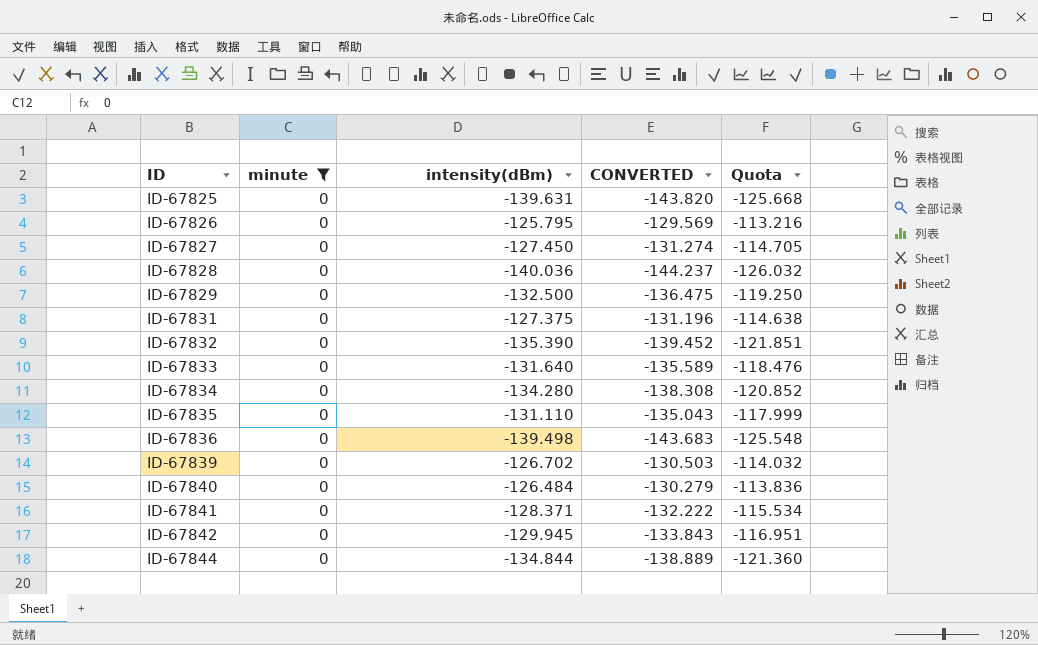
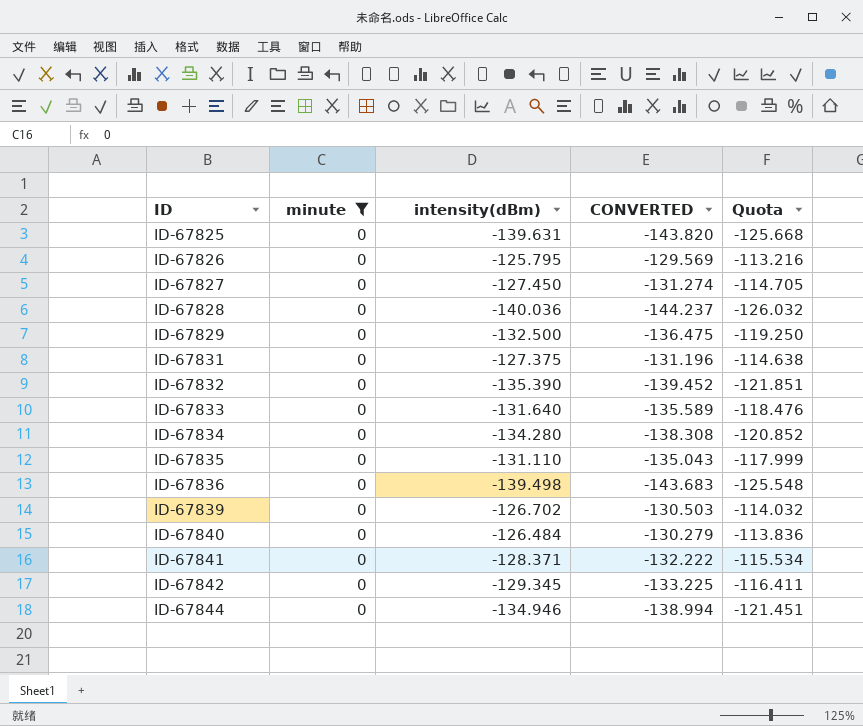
ID-67842 | intensity(dBm): -129.945 -> -129.345
ID-67842 | CONVERTED: -133.843 -> -133.225
ID-67842 | Quota: -116.951 -> -116.411
ID-67844 | intensity(dBm): -134.844 -> -134.946
ID-67844 | CONVERTED: -138.889 -> -138.994
ID-67844 | Quota: -121.360 -> -121.451

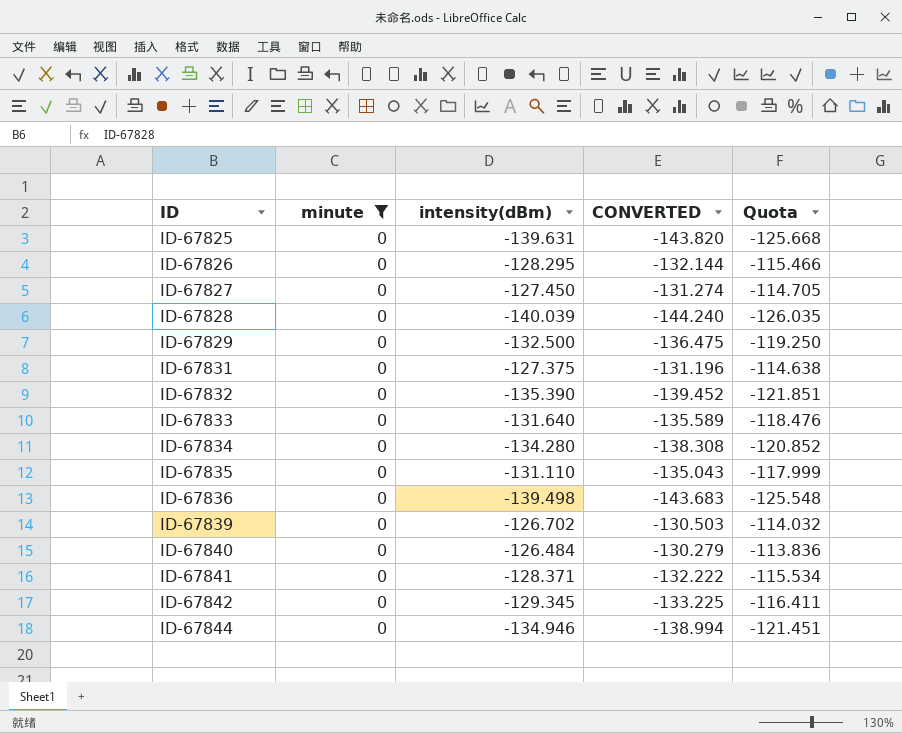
ID-67826 | intensity(dBm): -125.795 -> -128.295
ID-67826 | CONVERTED: -129.569 -> -132.144
ID-67826 | Quota: -113.216 -> -115.466
ID-67828 | intensity(dBm): -140.036 -> -140.039
ID-67828 | CONVERTED: -144.237 -> -144.240
ID-67828 | Quota: -126.032 -> -126.035

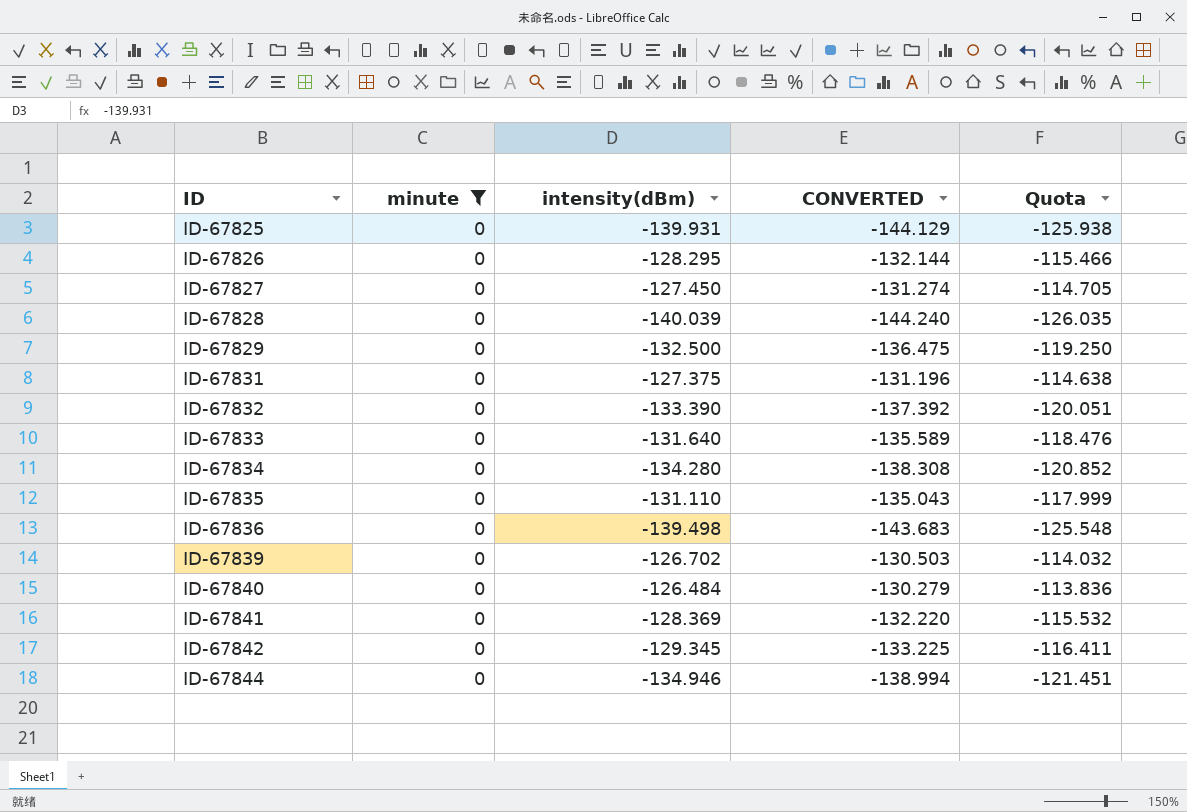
ID-67825 | intensity(dBm): -139.631 -> -139.931
ID-67825 | CONVERTED: -143.820 -> -144.129
ID-67825 | Quota: -125.668 -> -125.938
ID-67832 | intensity(dBm): -135.390 -> -133.390
ID-67832 | CONVERTED: -139.452 -> -137.392
ID-67832 | Quota: -121.851 -> -120.051
ID-67841 | intensity(dBm): -128.371 -> -128.369
ID-67841 | CONVERTED: -132.222 -> -132.220
ID-67841 | Quota: -115.534 -> -115.532

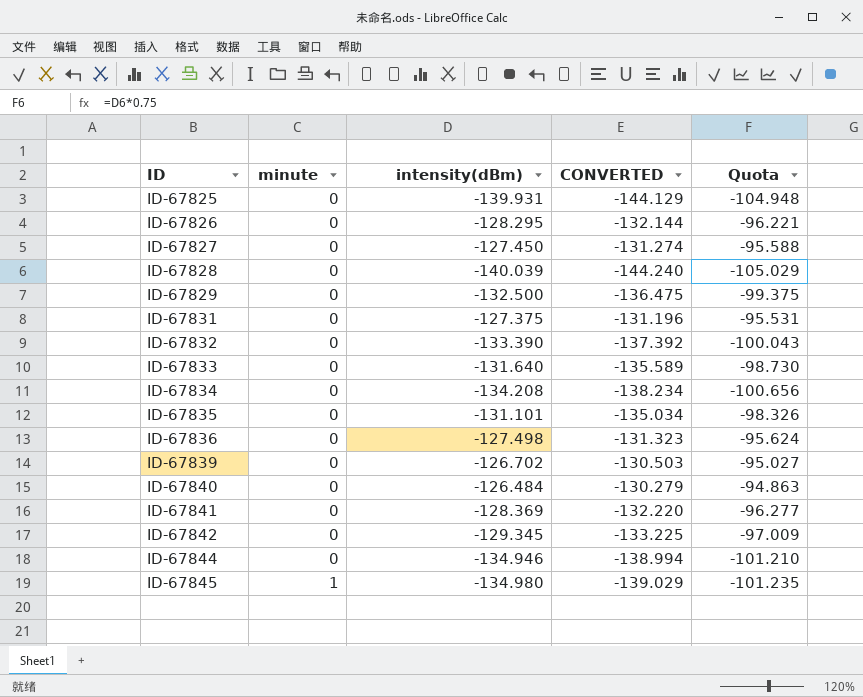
filter: minute = 0 -> none
column Quota | formula: [intensity(dBm)] * 0.9 -> [intensity(dBm)] * 0.75
ID-67834 | intensity(dBm): -134.280 -> -134.208
ID-67834 | CONVERTED: -138.308 -> -138.234
ID-67835 | intensity(dBm): -131.110 -> -131.101
ID-67835 | CONVERTED: -135.043 -> -135.034
ID-67836 | intensity(dBm): -139.498 -> -127.498
ID-67836 | CONVERTED: -143.683 -> -131.323

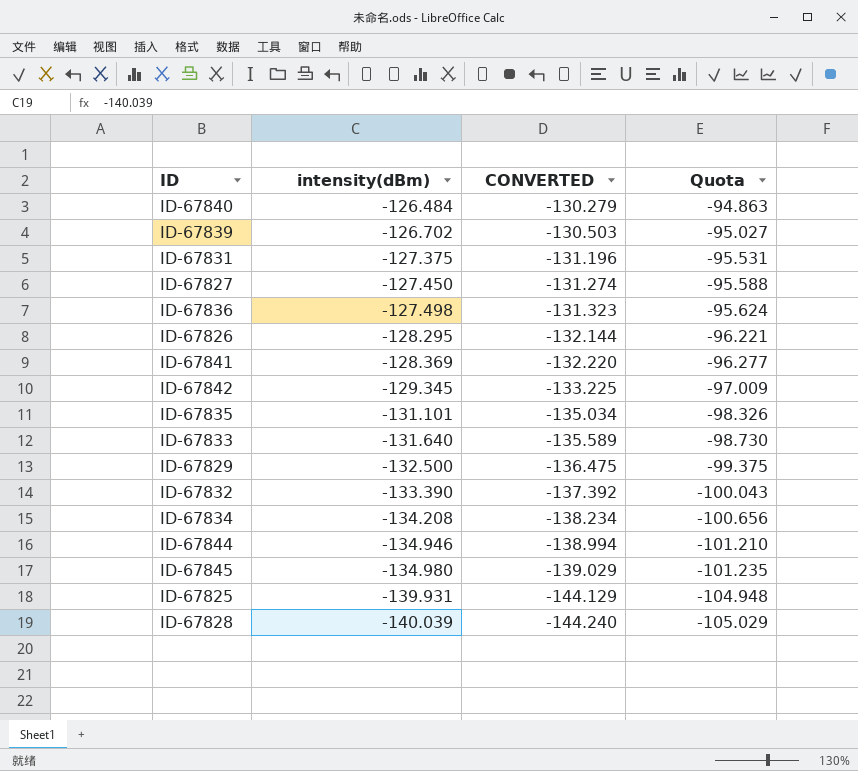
row order: ID ascending -> intensity(dBm) descending
column minute | position: 2 -> none

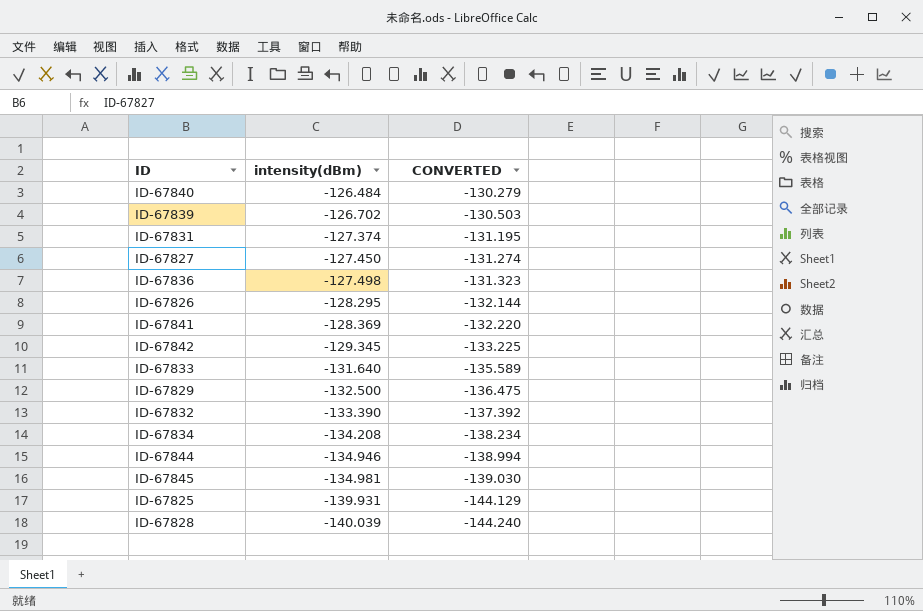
column Quota | formula: [intensity(dBm)] * 0.75 -> none
row ID-67835: -131.101 | -135.034 | -98.326 -> none
ID-67831 | intensity(dBm): -127.375 -> -127.374
ID-67831 | CONVERTED: -131.196 -> -131.195
ID-67845 | intensity(dBm): -134.980 -> -134.981
ID-67845 | CONVERTED: -139.029 -> -139.030

